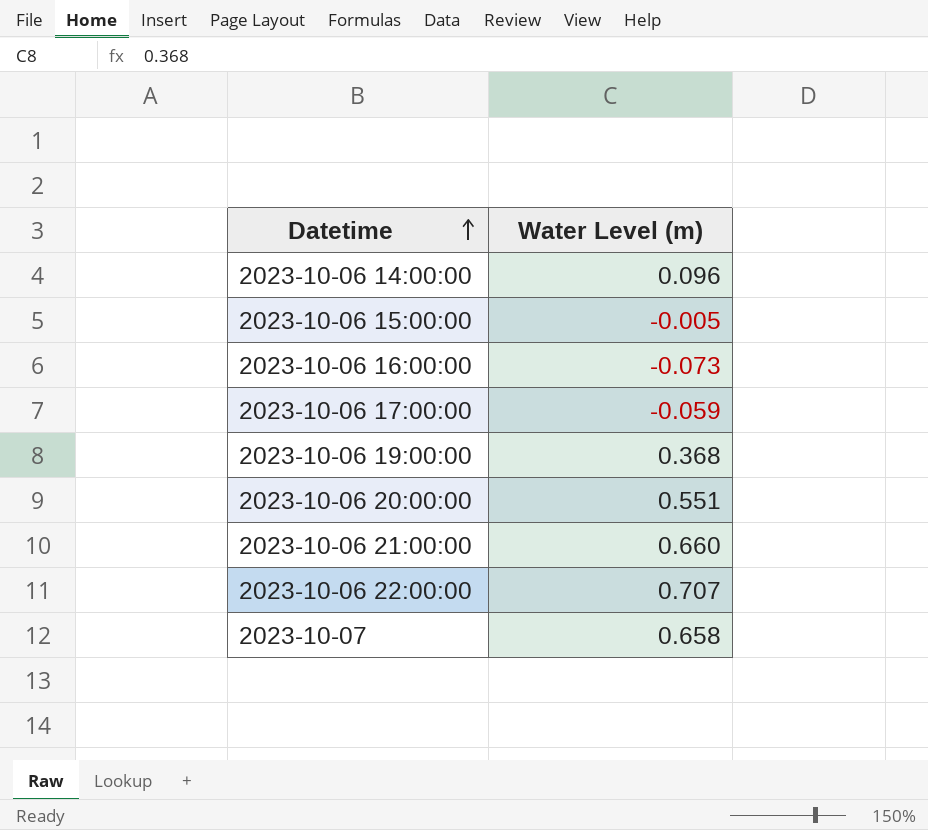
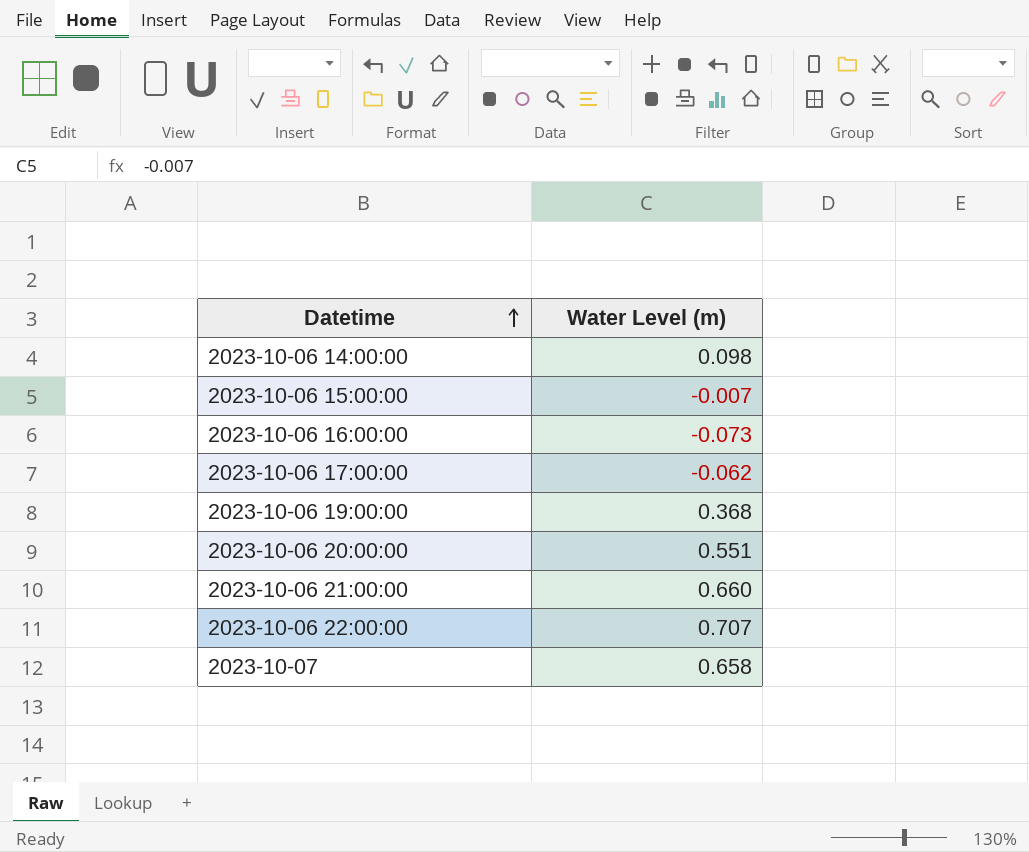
2023-10-06 14:00:00 | Water Level (m): 0.096 -> 0.098
2023-10-06 15:00:00 | Water Level (m): -0.005 -> -0.007
2023-10-06 17:00:00 | Water Level (m): -0.059 -> -0.062

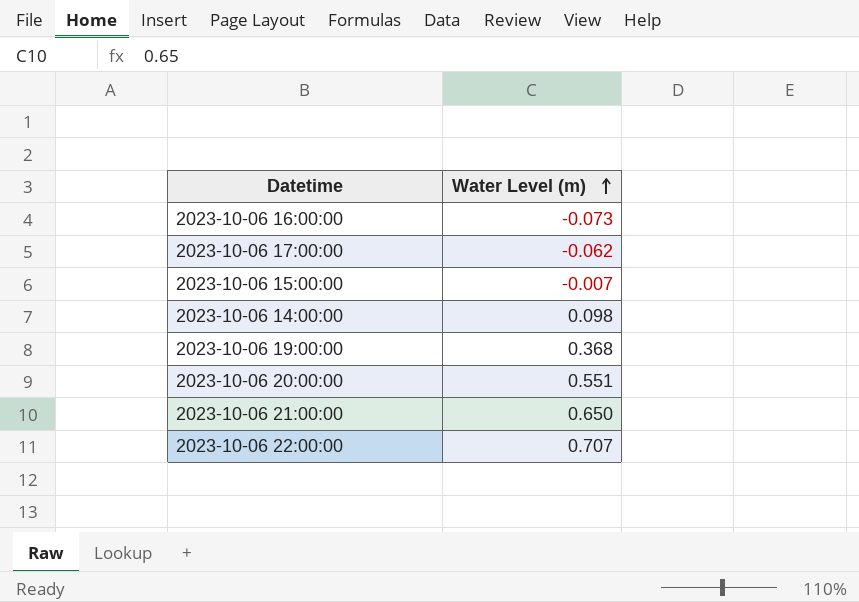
row order: Datetime ascending -> Water Level (m) ascending
row 2023-10-07: 0.658 -> none
2023-10-06 21:00:00 | Water Level (m): 0.660 -> 0.650

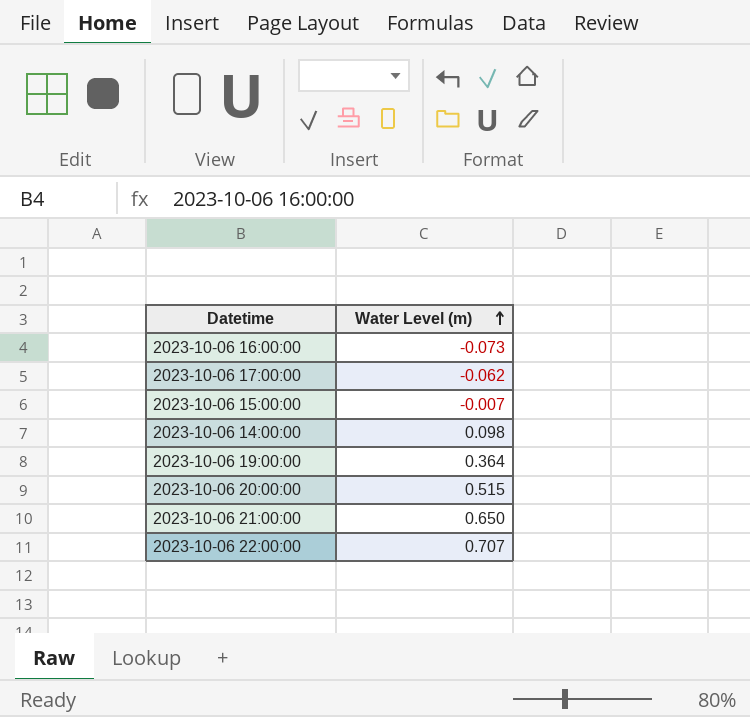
2023-10-06 19:00:00 | Water Level (m): 0.368 -> 0.364
2023-10-06 20:00:00 | Water Level (m): 0.551 -> 0.515

